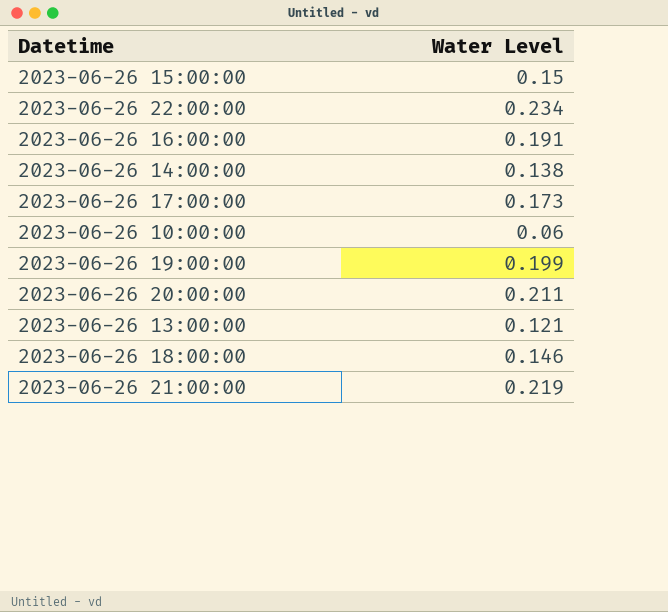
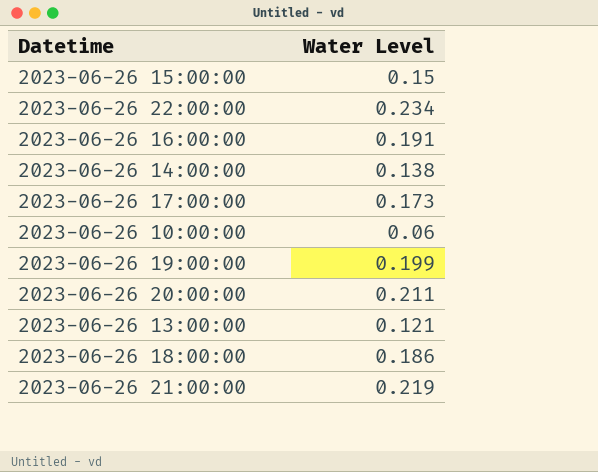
2023-06-26 18:00:00 | Water Level: 0.146 -> 0.186

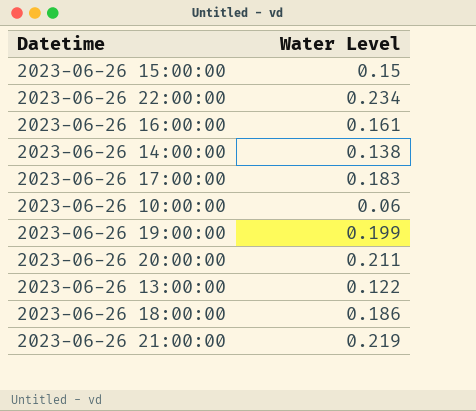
2023-06-26 16:00:00 | Water Level: 0.191 -> 0.161
2023-06-26 17:00:00 | Water Level: 0.173 -> 0.183
2023-06-26 13:00:00 | Water Level: 0.121 -> 0.122

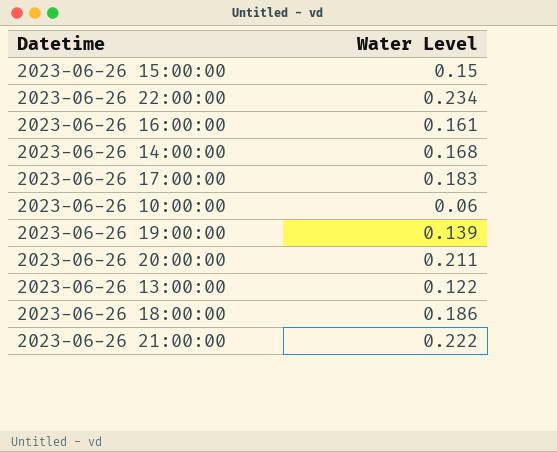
2023-06-26 14:00:00 | Water Level: 0.138 -> 0.168
2023-06-26 19:00:00 | Water Level: 0.199 -> 0.139
2023-06-26 21:00:00 | Water Level: 0.219 -> 0.222

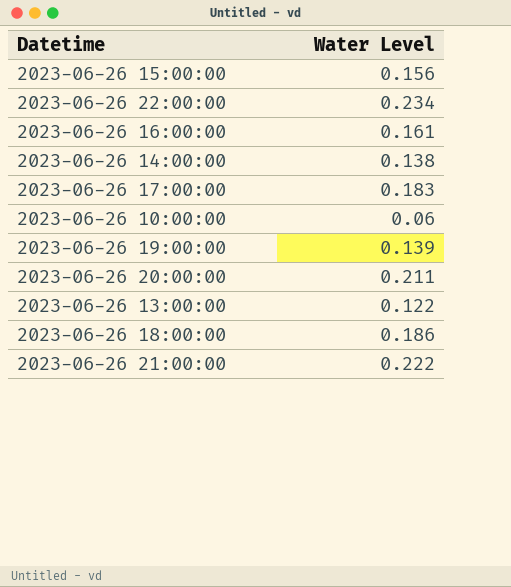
2023-06-26 15:00:00 | Water Level: 0.15 -> 0.156
2023-06-26 14:00:00 | Water Level: 0.168 -> 0.138

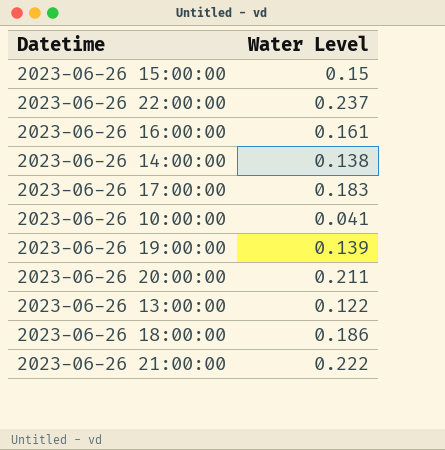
2023-06-26 15:00:00 | Water Level: 0.156 -> 0.15
2023-06-26 22:00:00 | Water Level: 0.234 -> 0.237
2023-06-26 10:00:00 | Water Level: 0.06 -> 0.041

